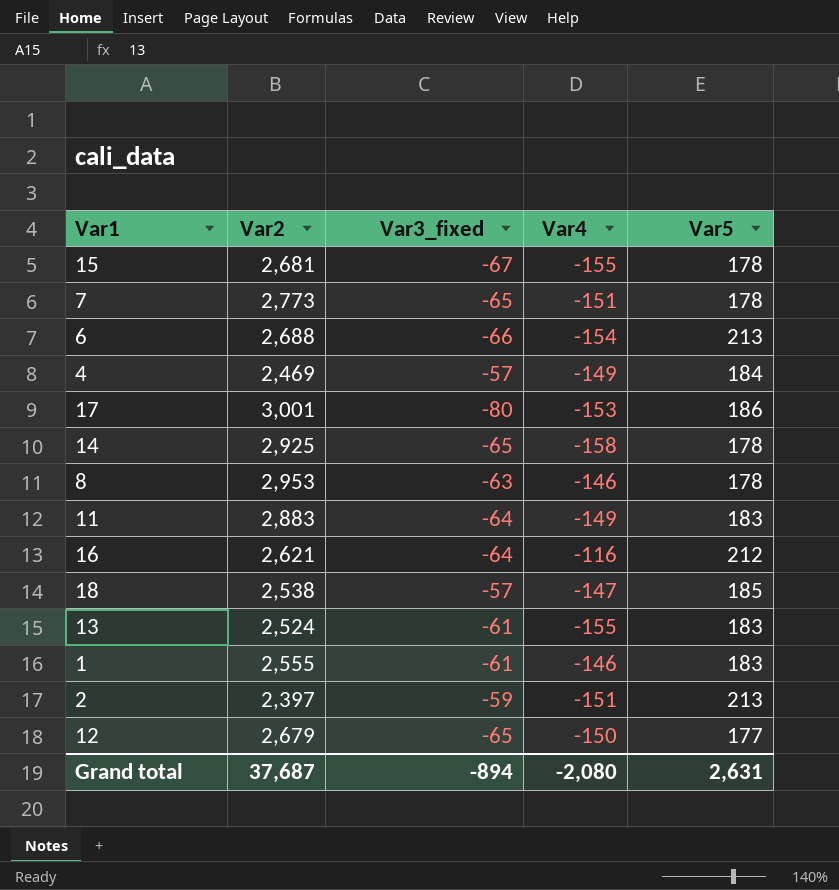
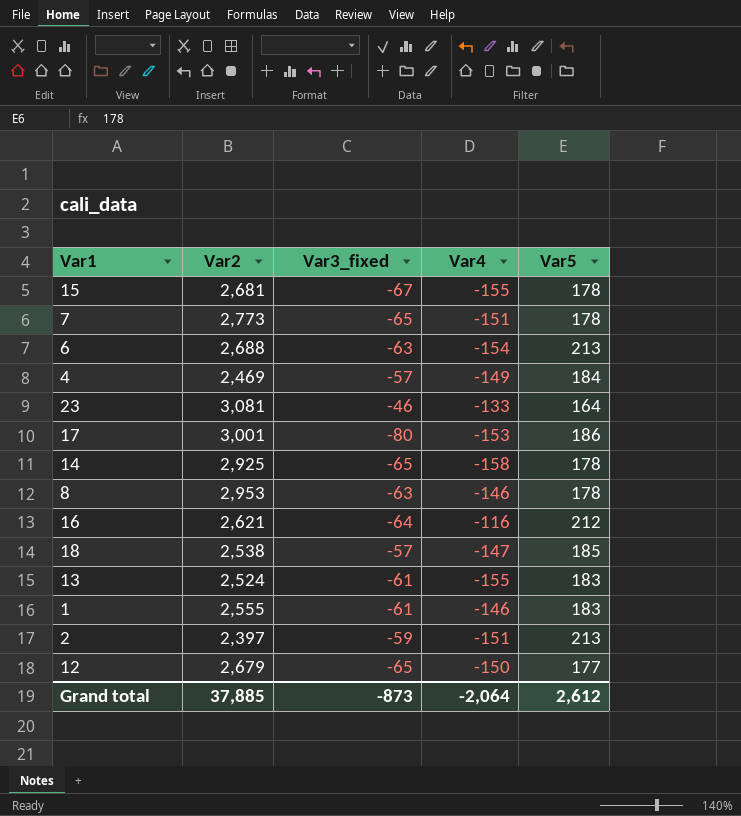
row 11: 2,883 | -64 | -149 | 183 -> none
6 | Var3_fixed: -66 -> -63
row 23: none -> 3,081 | -46 | -133 | 164
Grand total | Var2: 37,687 -> 37,885
Grand total | Var3_fixed: -894 -> -873
Grand total | Var4: -2,080 -> -2,064
Grand total | Var5: 2,631 -> 2,612

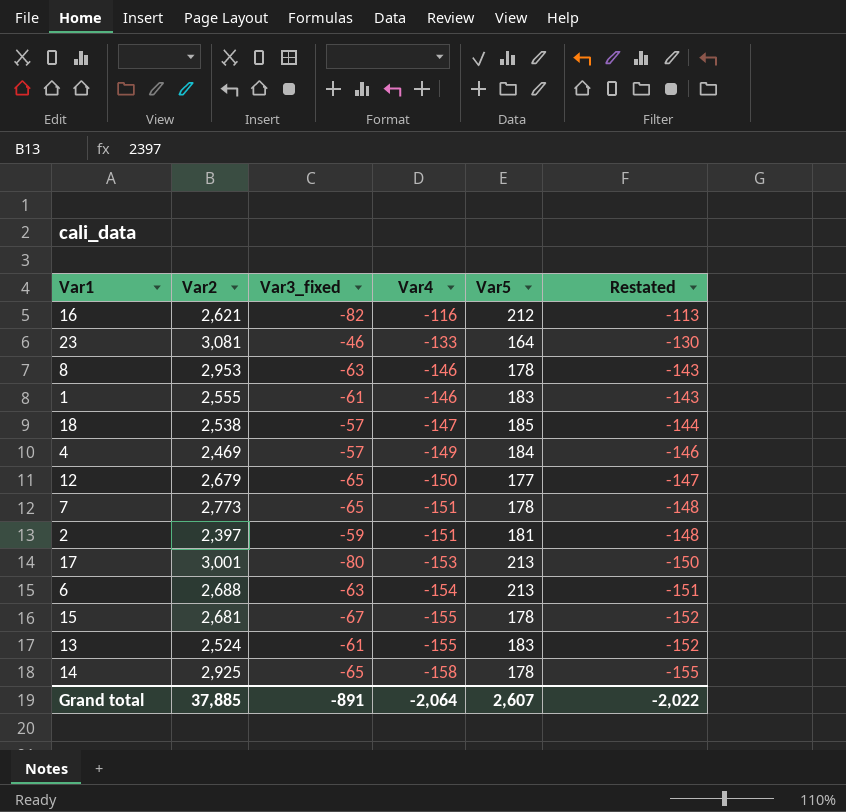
row order: none -> Var4 descending
column Restated | formula: none -> [Var4] + 3
16 | Var3_fixed: -64 -> -82
2 | Var5: 213 -> 181
17 | Var5: 186 -> 213
Grand total | Var3_fixed: -873 -> -891
Grand total | Var5: 2,612 -> 2,607

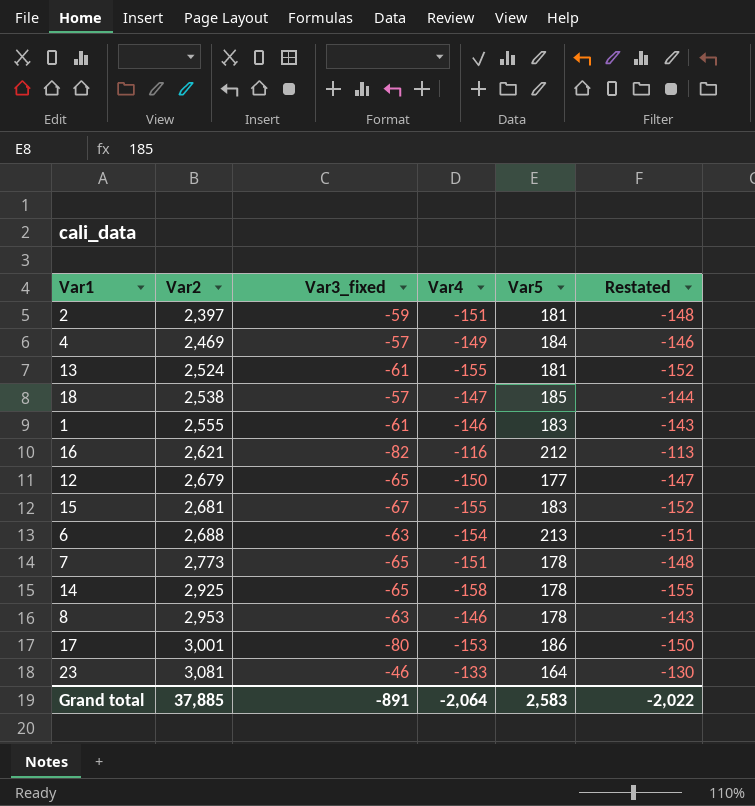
row order: Var4 descending -> Var2 ascending
13 | Var5: 183 -> 181
15 | Var5: 178 -> 183
17 | Var5: 213 -> 186
Grand total | Var5: 2,607 -> 2,583

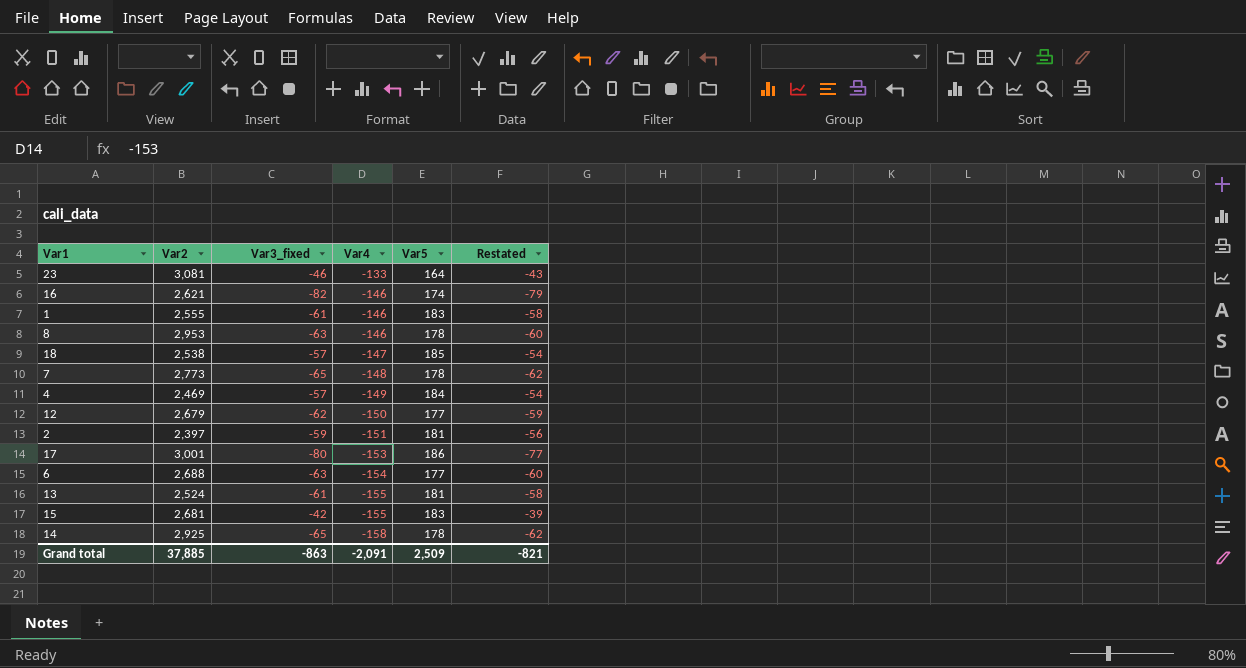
row order: Var2 ascending -> Var4 descending
column Restated | formula: [Var4] + 3 -> [Var3_fixed] + 3
16 | Var4: -116 -> -146
16 | Var5: 212 -> 174
7 | Var4: -151 -> -148
12 | Var3_fixed: -65 -> -62
6 | Var5: 213 -> 177
15 | Var3_fixed: -67 -> -42
Grand total | Var3_fixed: -891 -> -863
Grand total | Var4: -2,064 -> -2,091
Grand total | Var5: 2,583 -> 2,509
Grand total | Restated: -2,022 -> -821

